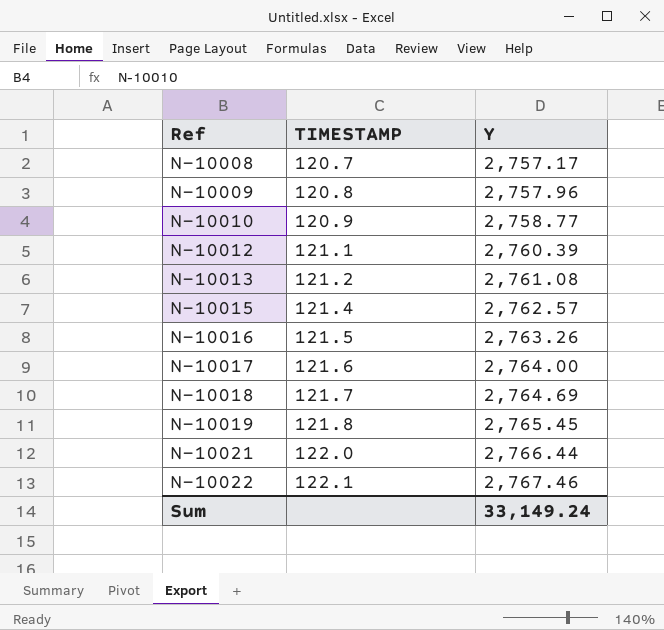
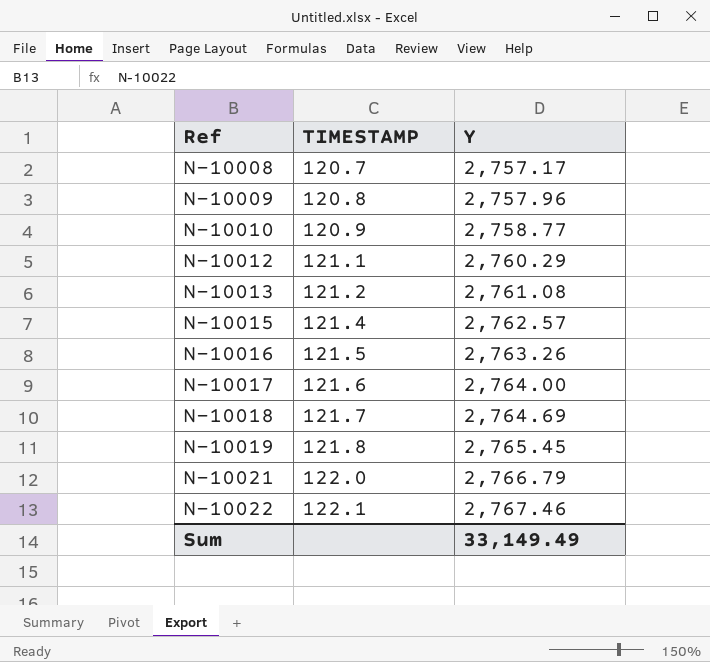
N-10012 | Y: 2,760.39 -> 2,760.29
N-10021 | Y: 2,766.44 -> 2,766.79
Sum | Y: 33,149.24 -> 33,149.49

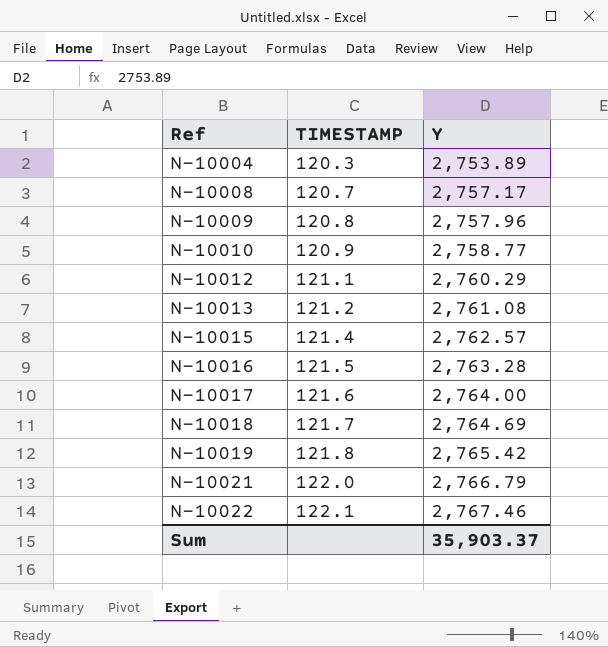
row N-10004: none -> 120.3 | 2,753.89
N-10016 | Y: 2,763.26 -> 2,763.28
N-10019 | Y: 2,765.45 -> 2,765.42
Sum | Y: 33,149.49 -> 35,903.37

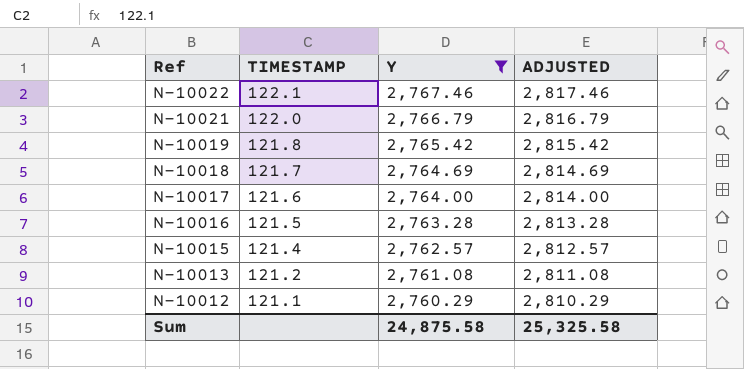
filter: none -> Y >= 2,760.29
row order: Ref ascending -> Ref descending
column ADJUSTED | formula: none -> [Y] + 50
Sum | Y: 35,903.37 -> 24,875.58

